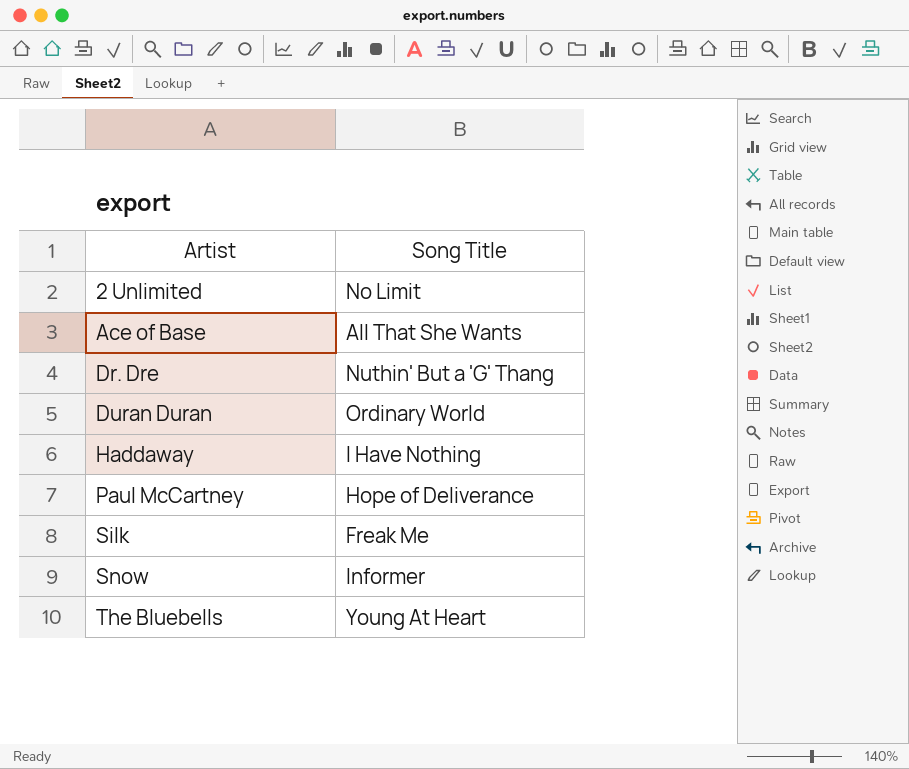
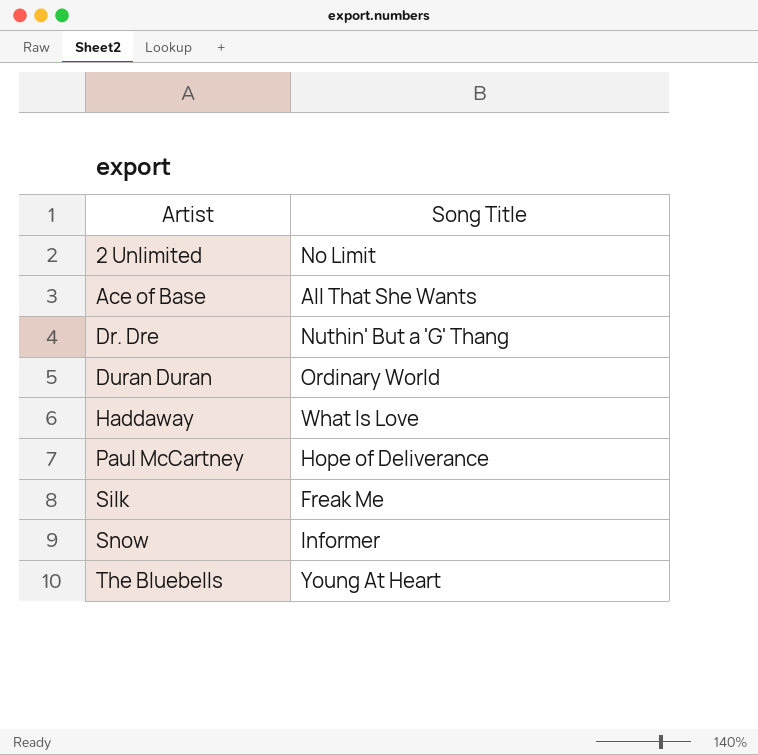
Haddaway | Song Title: I Have Nothing -> What Is Love

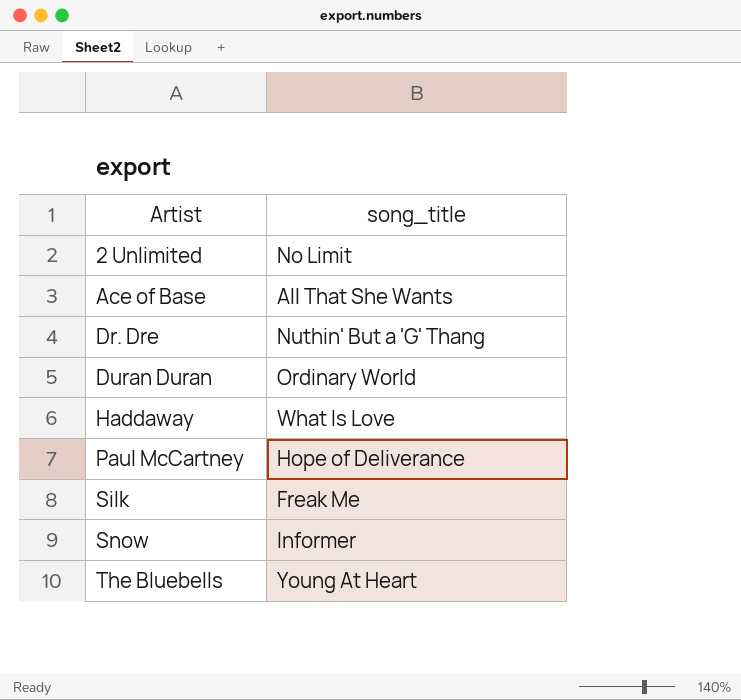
column name: Song Title -> song_title

